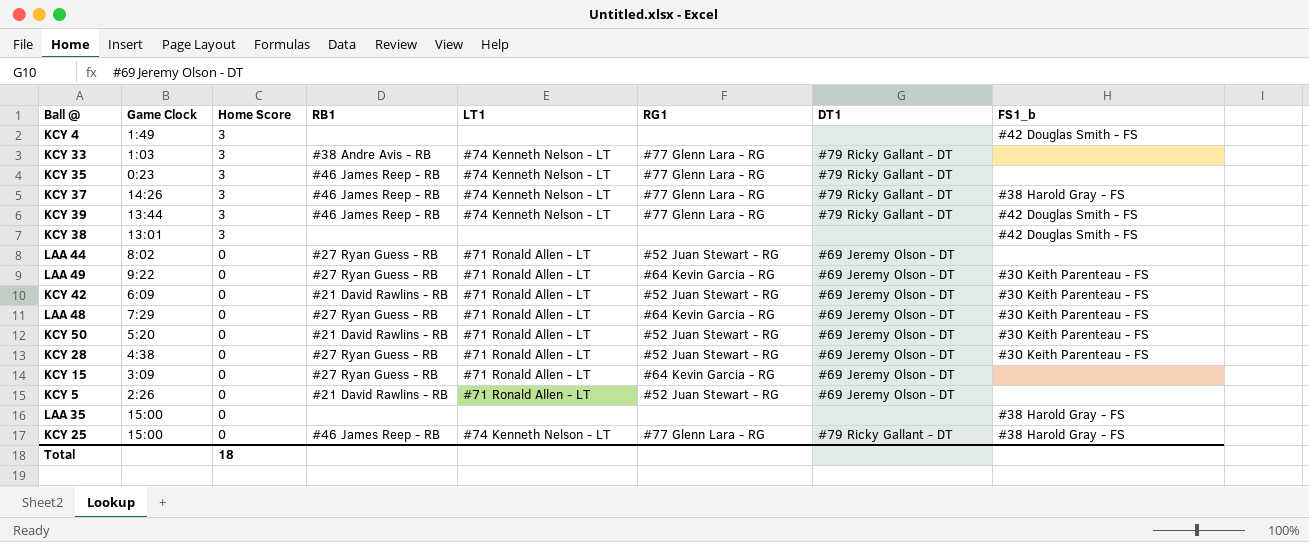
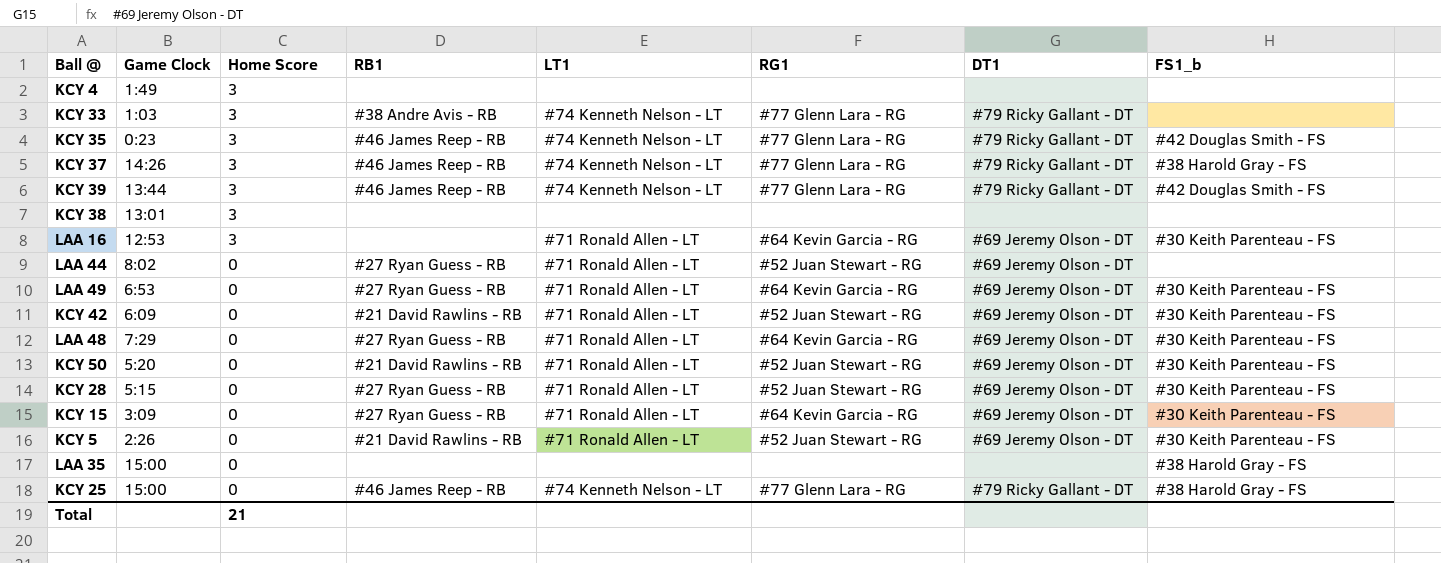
KCY 4 | FS1_b: #42 Douglas Smith - FS -> none
KCY 35 | FS1_b: none -> #42 Douglas Smith - FS
KCY 38 | FS1_b: #42 Douglas Smith - FS -> none
row LAA 16: none -> 12:53 | 3 | none | #71 Ronald Allen - LT | #64 Kevin Garcia - RG | #69 Jeremy Olson - DT | #30 Keith Parenteau - FS
LAA 49 | Game Clock: 9:22 -> 6:53
KCY 28 | Game Clock: 4:38 -> 5:15
KCY 15 | FS1_b: none -> #30 Keith Parenteau - FS
KCY 5 | FS1_b: none -> #30 Keith Parenteau - FS
Total | Home Score: 18 -> 21

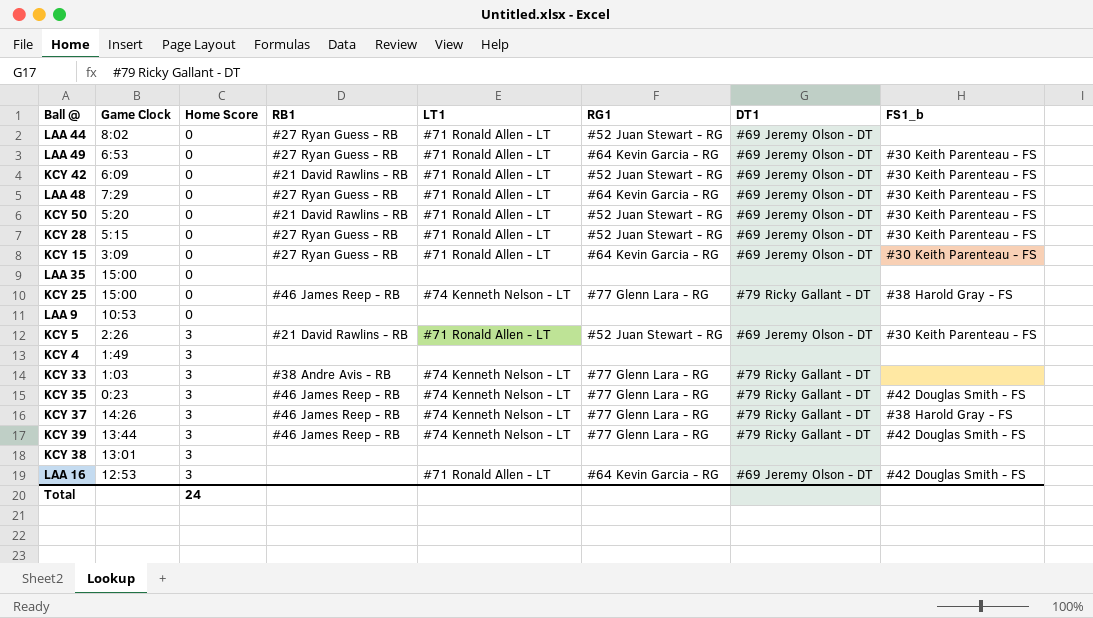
row order: Home Score descending -> Home Score ascending
LAA 35 | FS1_b: #38 Harold Gray - FS -> none
row LAA 9: none -> 10:53 | 0 | none | none | none | none | none
KCY 5 | Home Score: 0 -> 3
LAA 16 | FS1_b: #30 Keith Parenteau - FS -> #42 Douglas Smith - FS
Total | Home Score: 21 -> 24

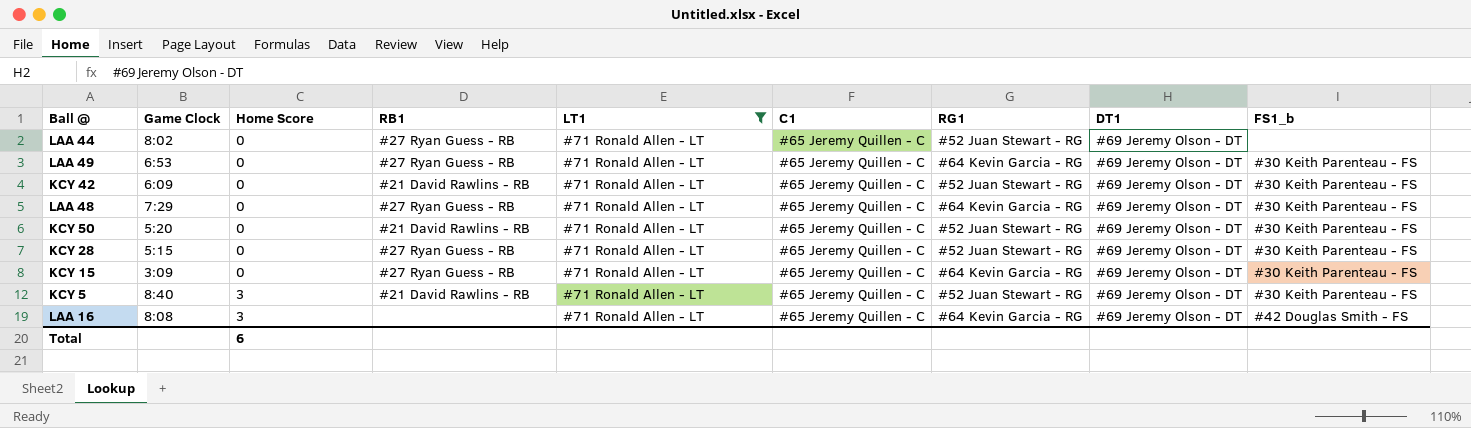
filter: none -> LT1 = #71 Ronald Allen - LT
column C1 | position: none -> 6
KCY 5 | Game Clock: 2:26 -> 8:40
LAA 16 | Game Clock: 12:53 -> 8:08
Total | Home Score: 24 -> 6

